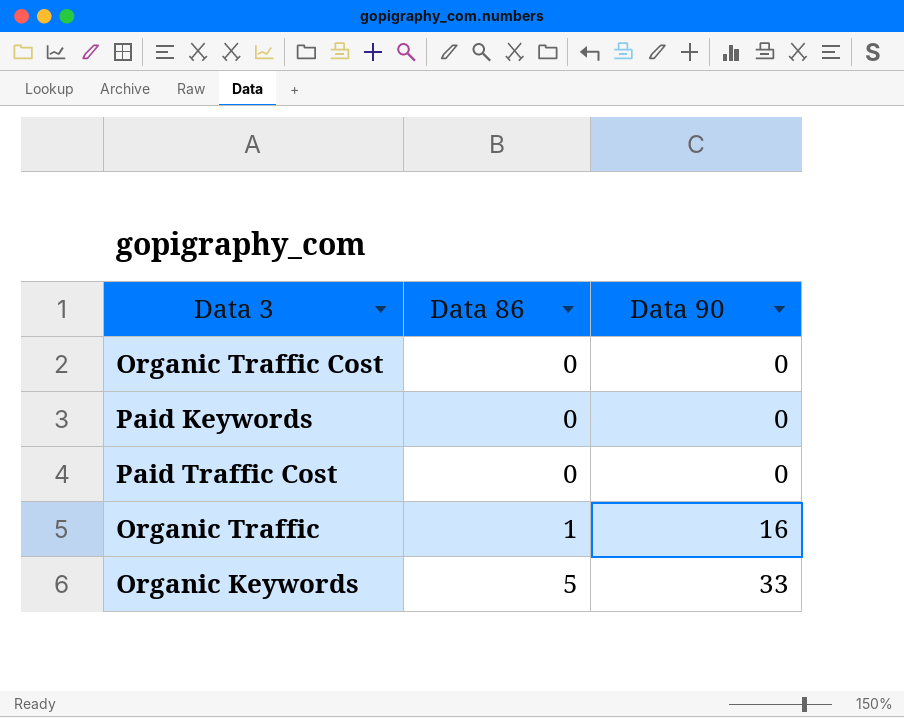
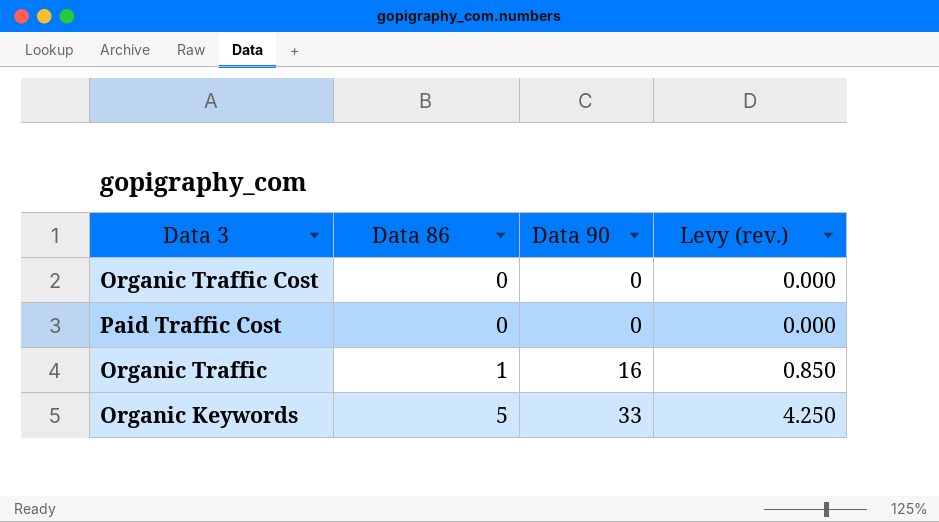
column Levy (rev.) | formula: none -> [Data 86] * 0.85
row Paid Keywords: 0 | 0 -> none

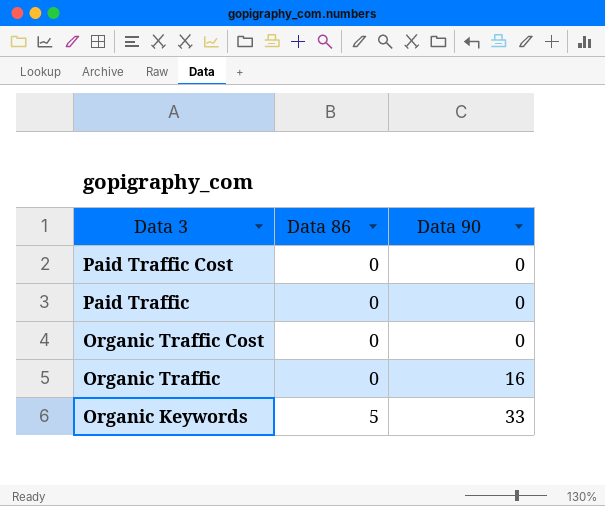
row order: Data 86 ascending -> Data 3 descending
column Levy (rev.) | formula: [Data 86] * 0.85 -> none
row Paid Traffic: none -> 0 | 0
Organic Traffic | Data 86: 1 -> 0

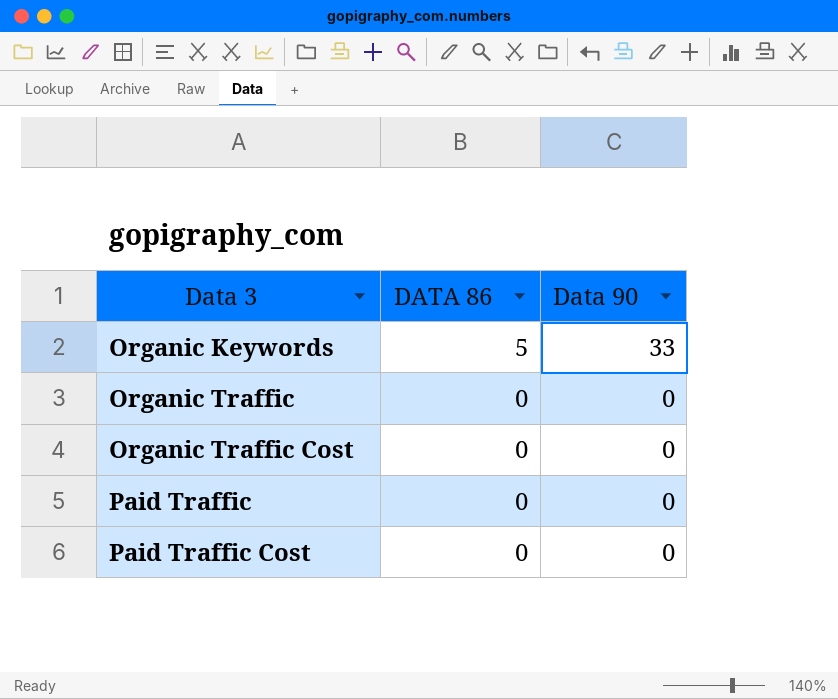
row order: Data 3 descending -> Data 3 ascending
column name: Data 86 -> DATA 86
Organic Traffic | Data 90: 16 -> 0

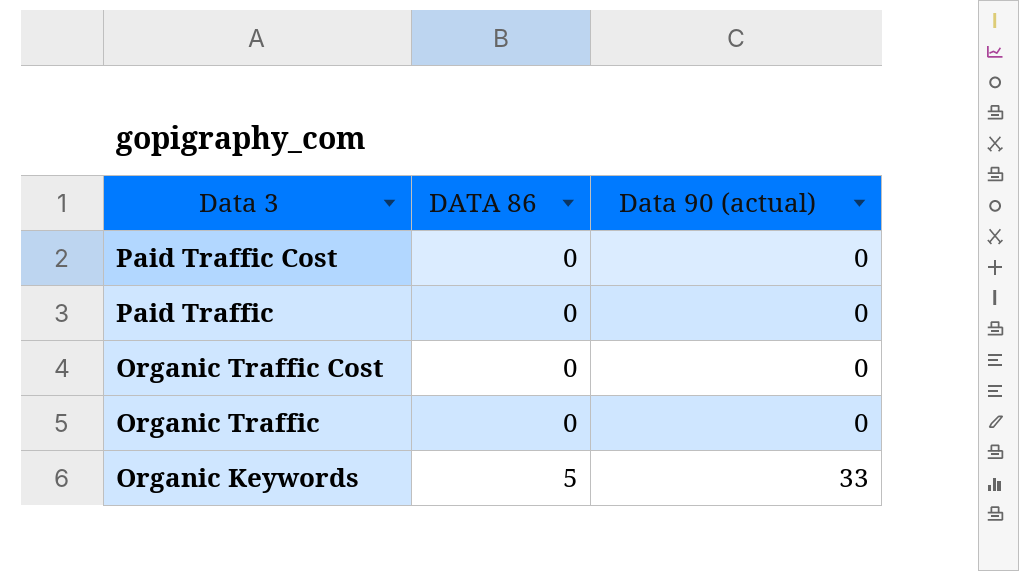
row order: Data 3 ascending -> Data 3 descending
column name: Data 90 -> Data 90 (actual)

